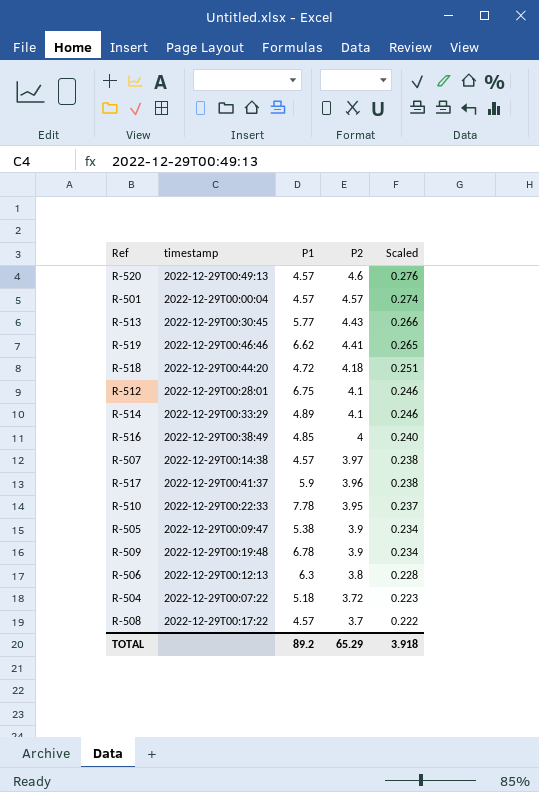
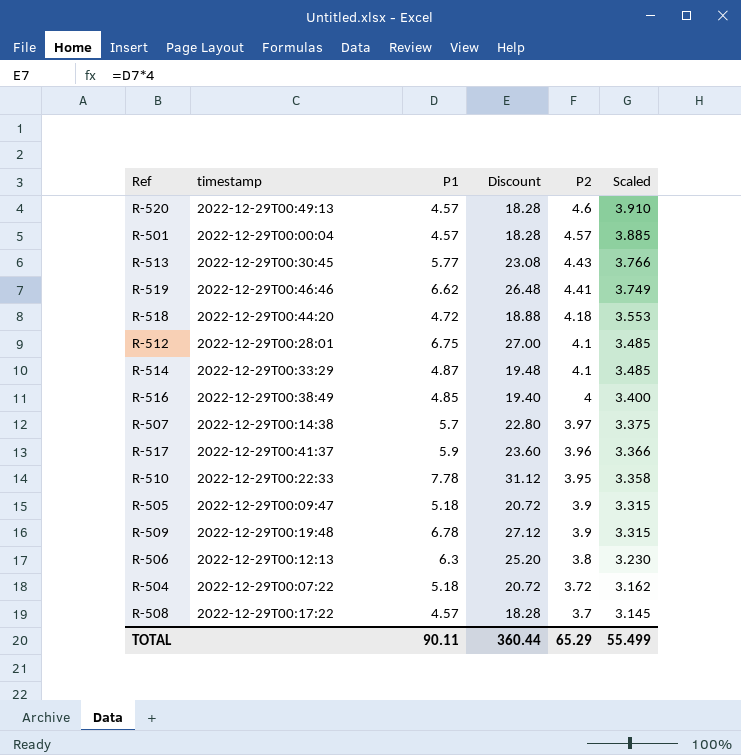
column Discount | formula: none -> [P1] * 4
column Scaled | formula: [P2] * 0.06 -> [P2] * 0.85
R-514 | P1: 4.89 -> 4.87
R-507 | P1: 4.57 -> 5.7
R-505 | P1: 5.38 -> 5.18
TOTAL | P1: 89.2 -> 90.11
TOTAL | Scaled: 3.918 -> 55.499

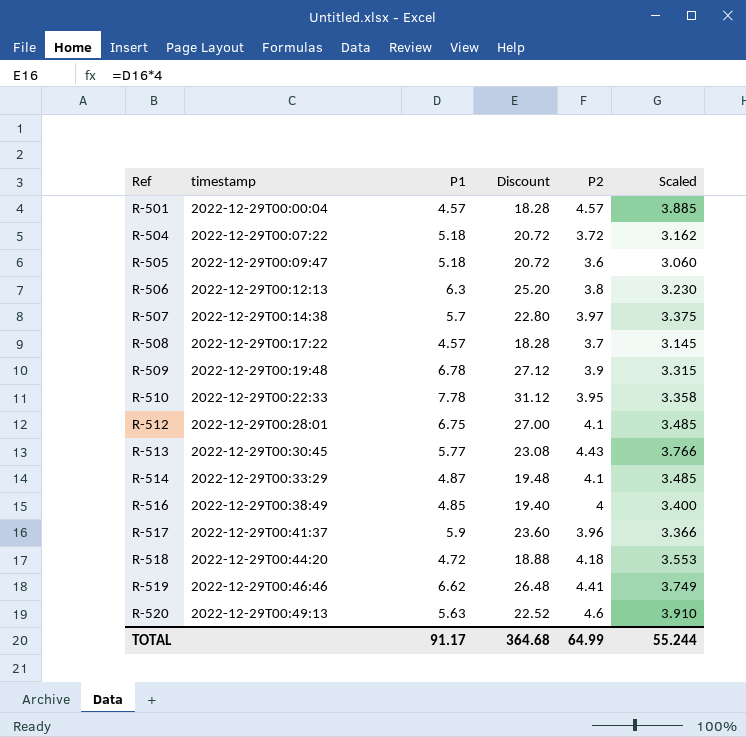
row order: P2 descending -> Ref ascending
R-505 | P2: 3.9 -> 3.6
R-505 | Scaled: 3.315 -> 3.060
R-520 | P1: 4.57 -> 5.63
R-520 | Discount: 18.28 -> 22.52
TOTAL | P1: 90.11 -> 91.17
TOTAL | Discount: 360.44 -> 364.68
TOTAL | P2: 65.29 -> 64.99
TOTAL | Scaled: 55.499 -> 55.244

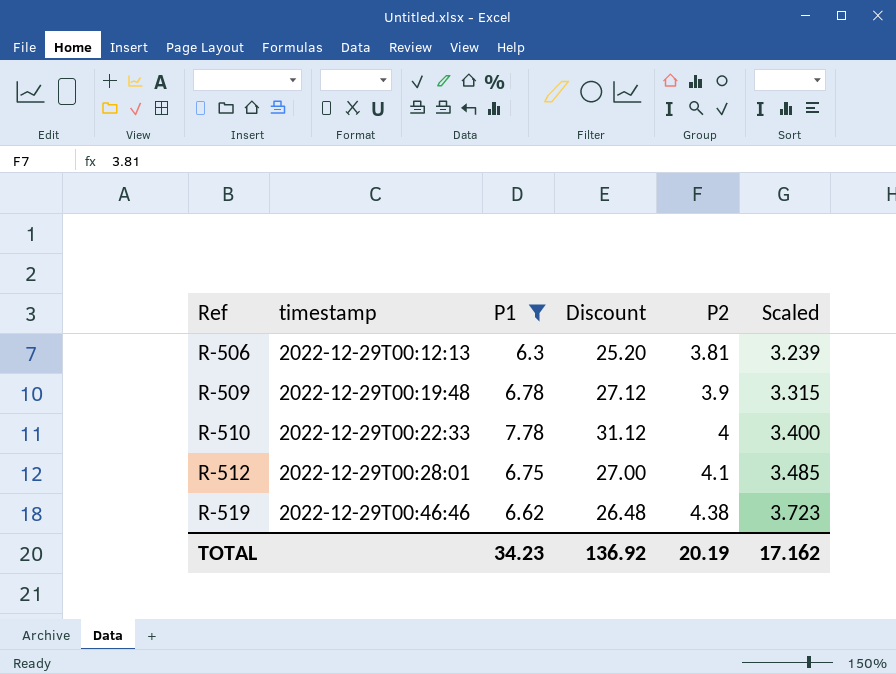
filter: none -> P1 >= 6.3
R-506 | P2: 3.8 -> 3.81
R-506 | Scaled: 3.230 -> 3.239
R-510 | P2: 3.95 -> 4
R-510 | Scaled: 3.358 -> 3.400
R-519 | P2: 4.41 -> 4.38
R-519 | Scaled: 3.749 -> 3.723
TOTAL | P1: 91.17 -> 34.23
TOTAL | Discount: 364.68 -> 136.92
TOTAL | P2: 64.99 -> 20.19
TOTAL | Scaled: 55.244 -> 17.162

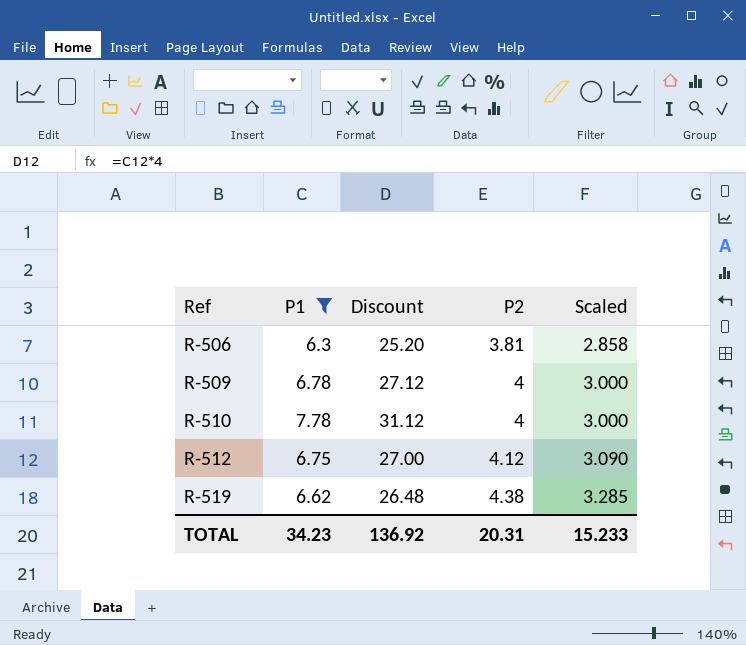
column timestamp | position: 2 -> none
column Scaled | formula: [P2] * 0.85 -> [P2] * 0.75
R-509 | P2: 3.9 -> 4
R-512 | P2: 4.1 -> 4.12
TOTAL | P2: 20.19 -> 20.31
TOTAL | Scaled: 17.162 -> 15.233

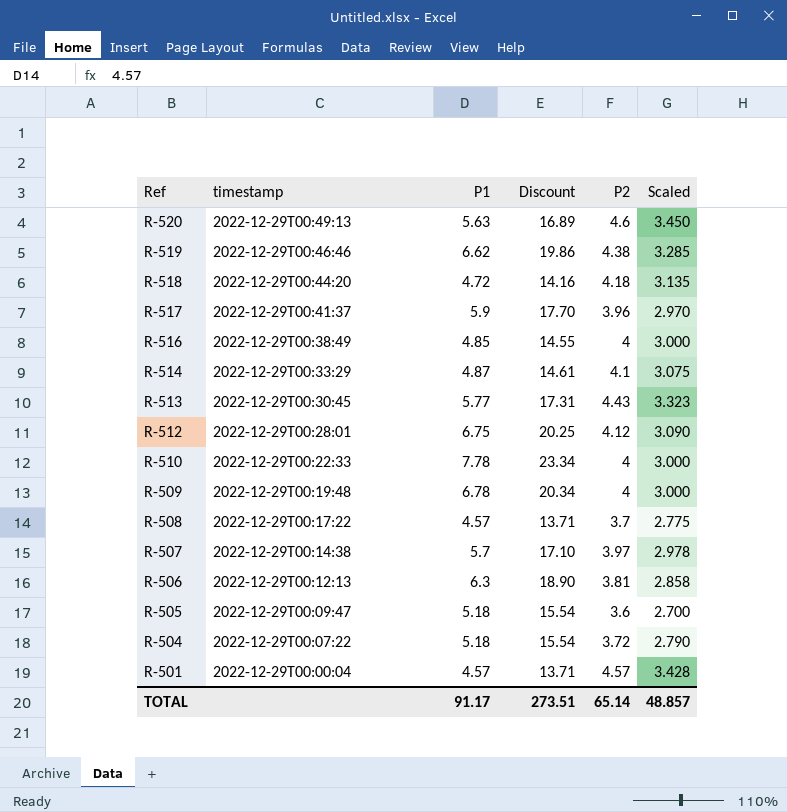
filter: P1 >= 6.3 -> none
row order: Ref ascending -> Ref descending
column timestamp | position: none -> 2
column Discount | formula: [P1] * 4 -> [P1] * 3
TOTAL | P1: 34.23 -> 91.17
TOTAL | Discount: 136.92 -> 273.51
TOTAL | P2: 20.31 -> 65.14
TOTAL | Scaled: 15.233 -> 48.857

